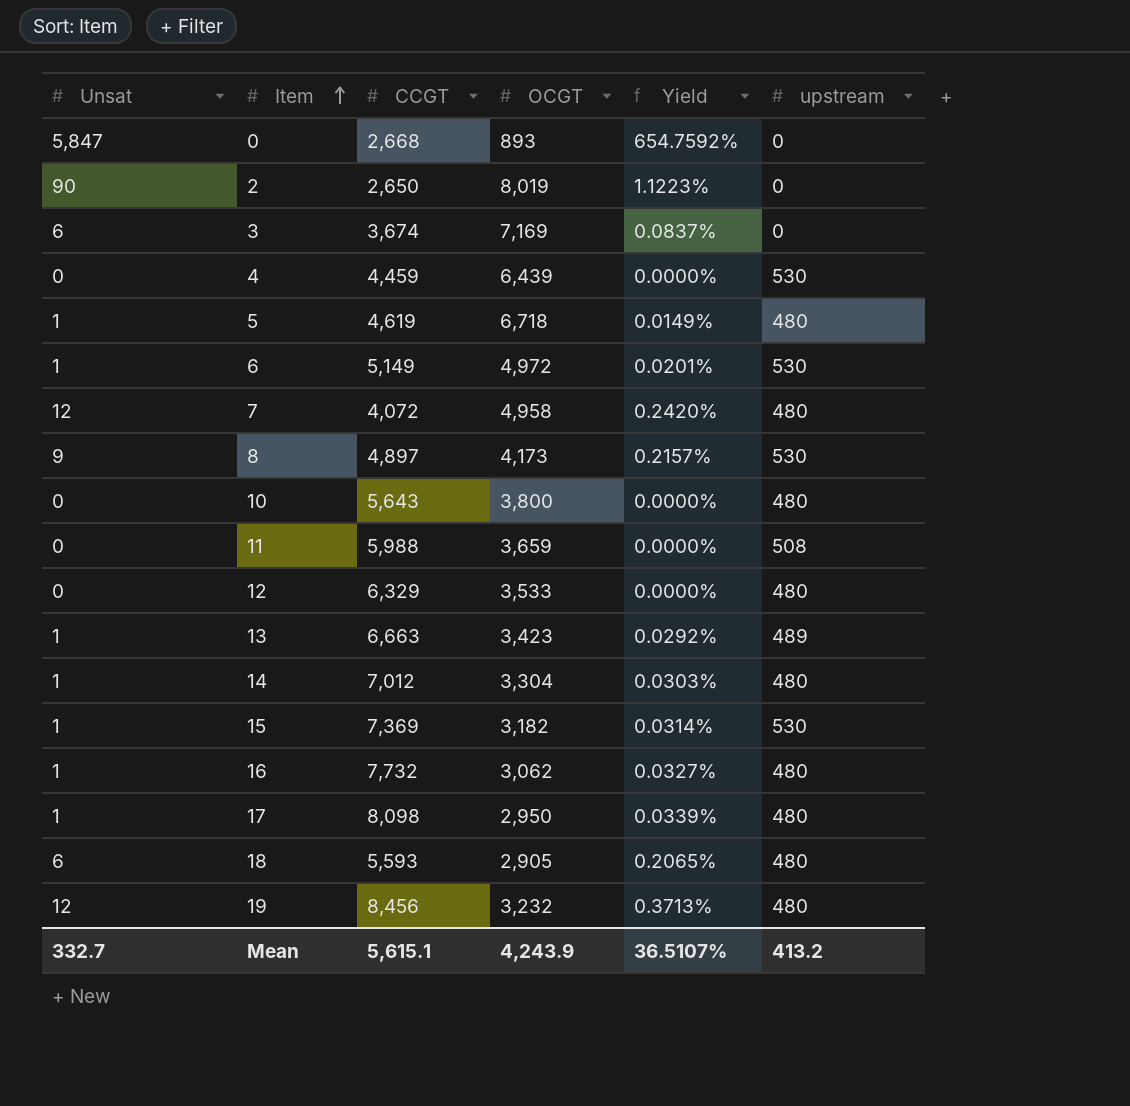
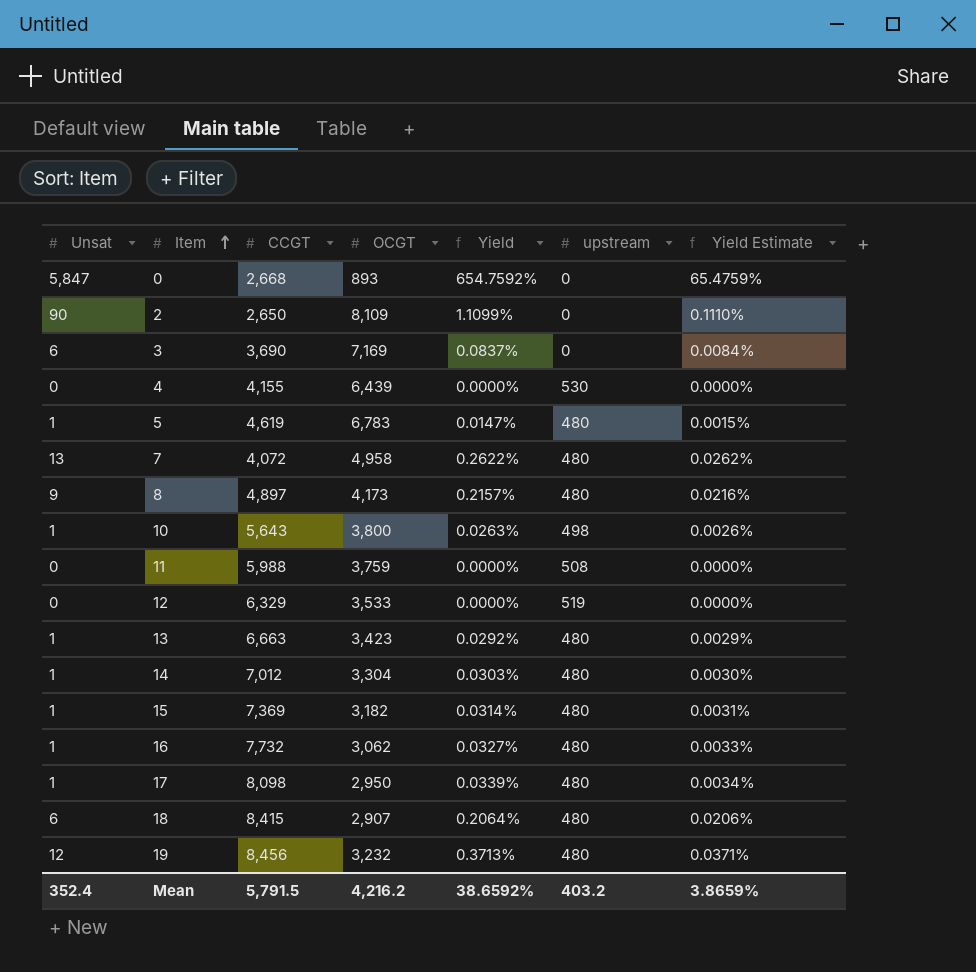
column Yield Estimate | formula: none -> [Yield] * 0.1
row 6: 1 | 5,149 | 4,972 | 0.0201% | 530 -> none
2 | OCGT: 8,019 -> 8,109
2 | Yield: 1.1223% -> 1.1099%
3 | CCGT: 3,674 -> 3,690
4 | CCGT: 4,459 -> 4,155
5 | OCGT: 6,718 -> 6,783
5 | Yield: 0.0149% -> 0.0147%
7 | Unsat: 12 -> 13
7 | Yield: 0.2420% -> 0.2622%
8 | upstream: 530 -> 480
10 | Unsat: 0 -> 1
10 | Yield: 0.0000% -> 0.0263%
10 | upstream: 480 -> 498
11 | OCGT: 3,659 -> 3,759
12 | upstream: 480 -> 519
13 | upstream: 489 -> 480
15 | upstream: 530 -> 480
18 | CCGT: 5,593 -> 8,415
18 | OCGT: 2,905 -> 2,907
18 | Yield: 0.2065% -> 0.2064%
Mean | Unsat: 332.7 -> 352.4
Mean | CCGT: 5,615.1 -> 5,791.5
Mean | OCGT: 4,243.9 -> 4,216.2
Mean | Yield: 36.5107% -> 38.6592%
Mean | upstream: 413.2 -> 403.2

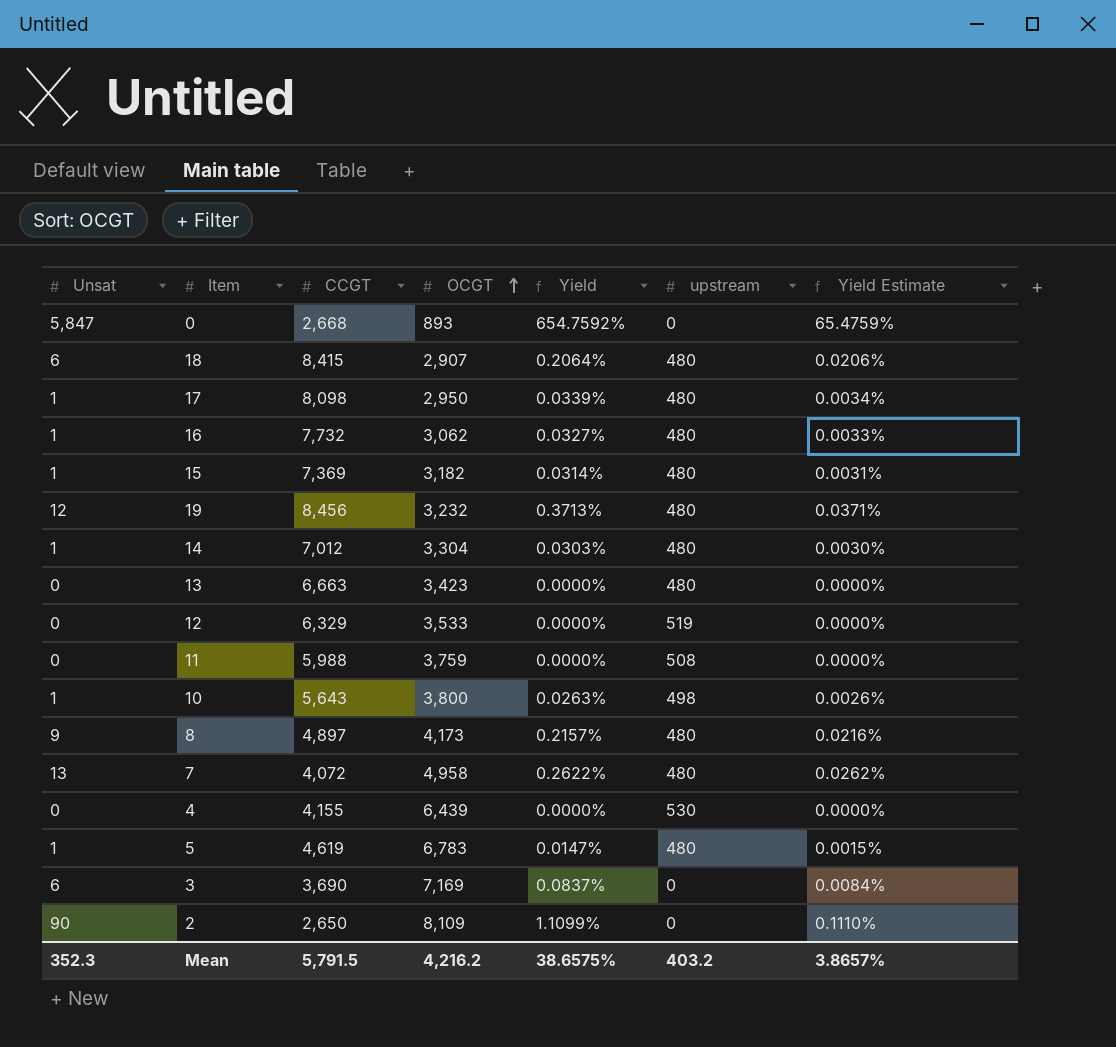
row order: Item ascending -> OCGT ascending
13 | Unsat: 1 -> 0
13 | Yield: 0.0292% -> 0.0000%
13 | Yield Estimate: 0.0029% -> 0.0000%
Mean | Unsat: 352.4 -> 352.3
Mean | Yield: 38.6592% -> 38.6575%
Mean | Yield Estimate: 3.8659% -> 3.8657%

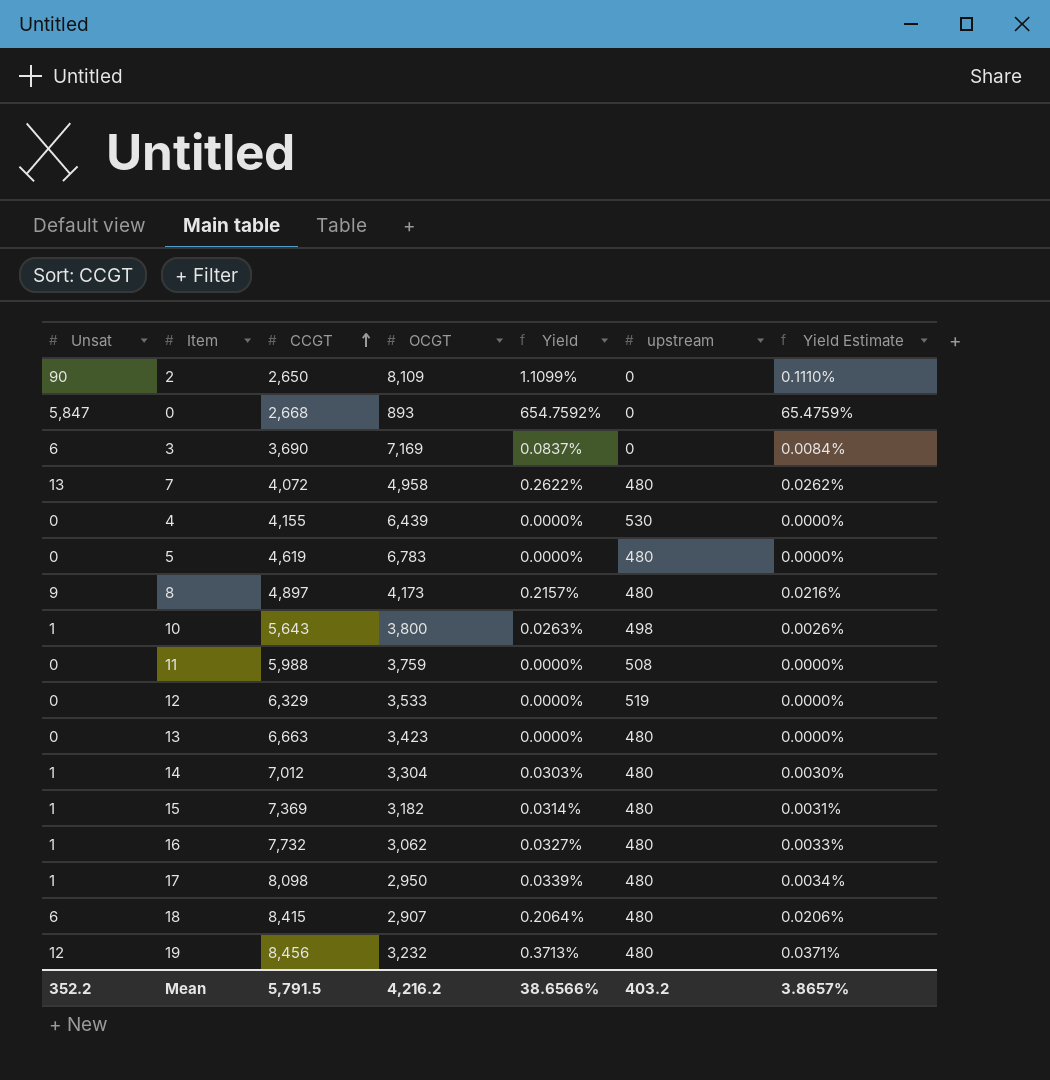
row order: OCGT ascending -> CCGT ascending
5 | Unsat: 1 -> 0
5 | Yield: 0.0147% -> 0.0000%
5 | Yield Estimate: 0.0015% -> 0.0000%
Mean | Unsat: 352.3 -> 352.2
Mean | Yield: 38.6575% -> 38.6566%

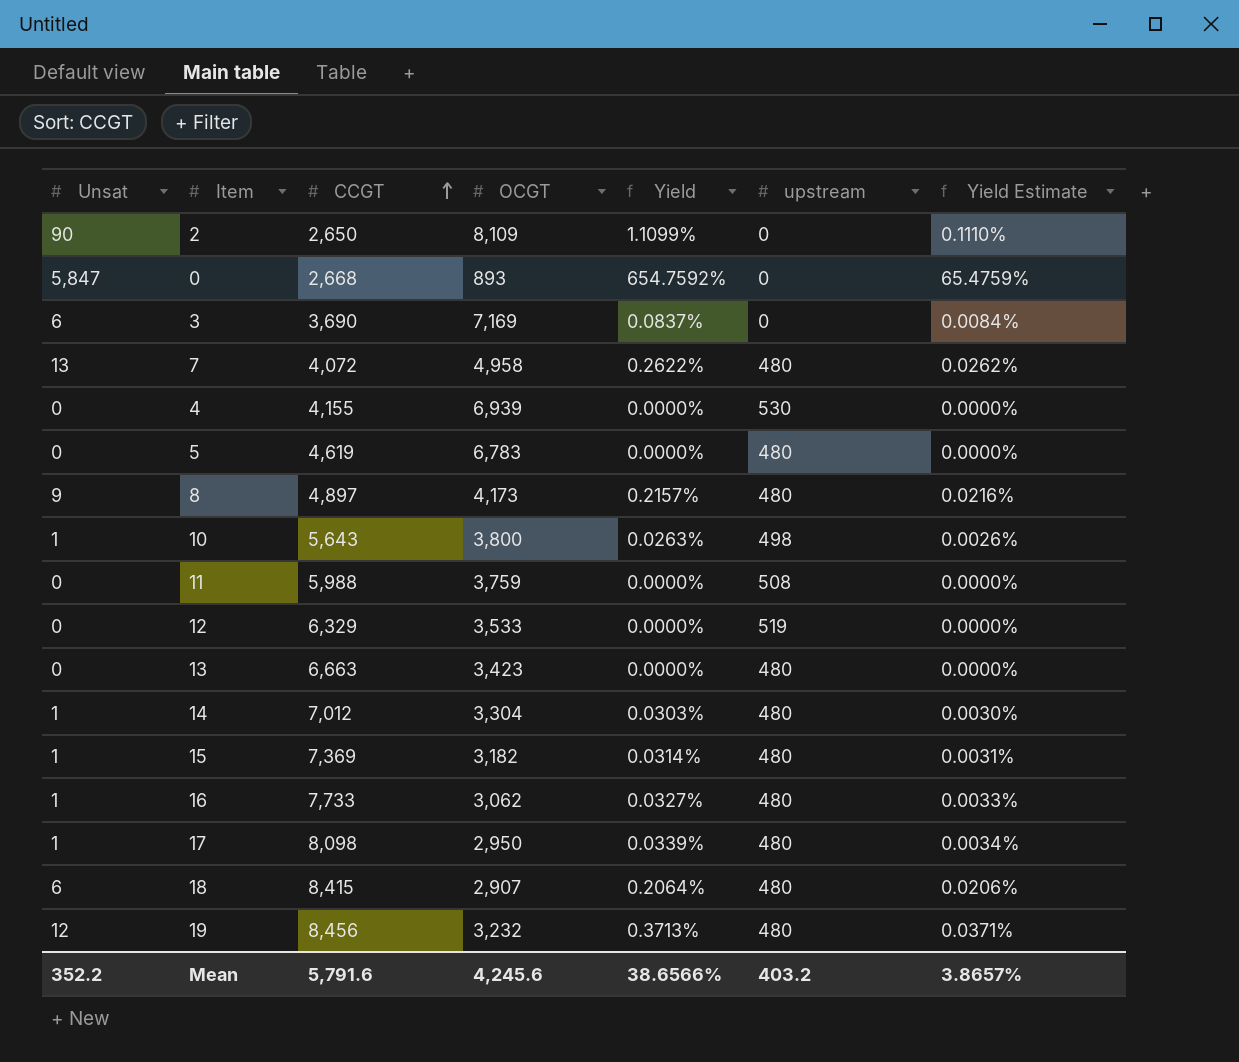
4 | OCGT: 6,439 -> 6,939
16 | CCGT: 7,732 -> 7,733
Mean | CCGT: 5,791.5 -> 5,791.6
Mean | OCGT: 4,216.2 -> 4,245.6

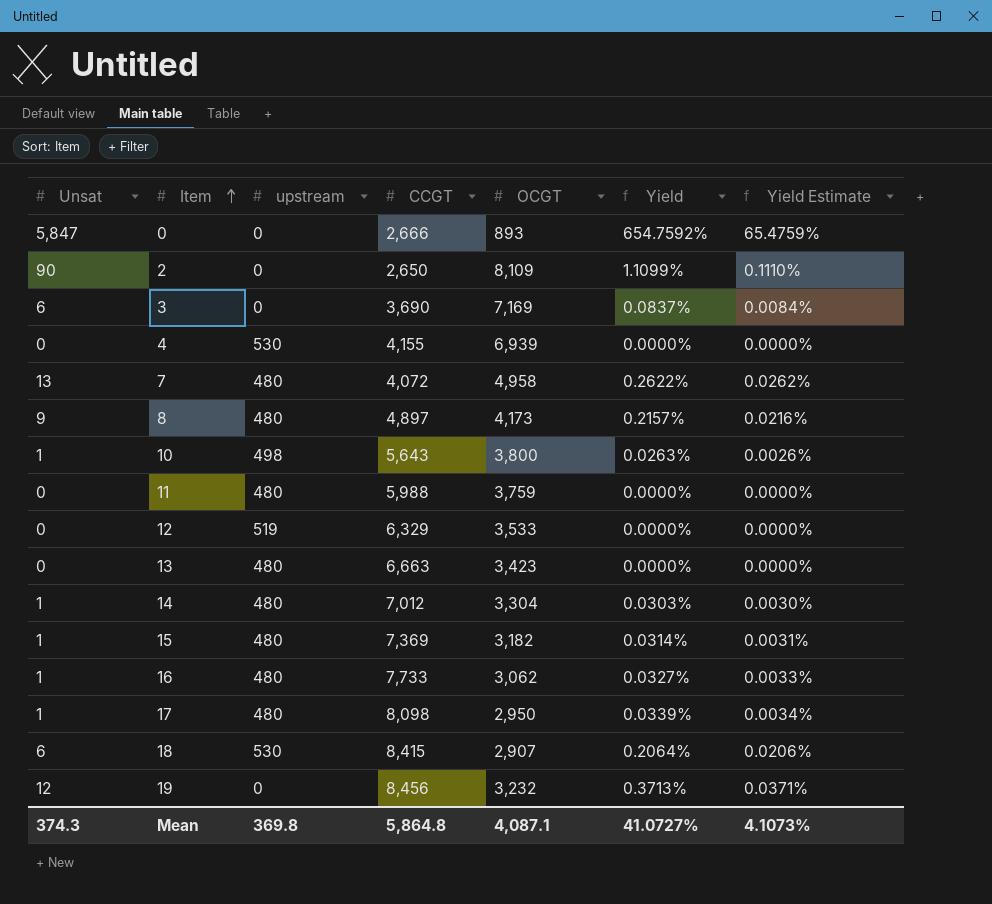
row order: CCGT ascending -> Item ascending
column upstream | position: 6 -> 3
row 5: 0 | 4,619 | 6,783 | 0.0000% | 480 | 0.0000% -> none
0 | CCGT: 2,668 -> 2,666
11 | upstream: 508 -> 480
18 | upstream: 480 -> 530
19 | upstream: 480 -> 0
Mean | Unsat: 352.2 -> 374.3
Mean | upstream: 403.2 -> 369.8
Mean | CCGT: 5,791.6 -> 5,864.8
Mean | OCGT: 4,245.6 -> 4,087.1
Mean | Yield: 38.6566% -> 41.0727%
Mean | Yield Estimate: 3.8657% -> 4.1073%

